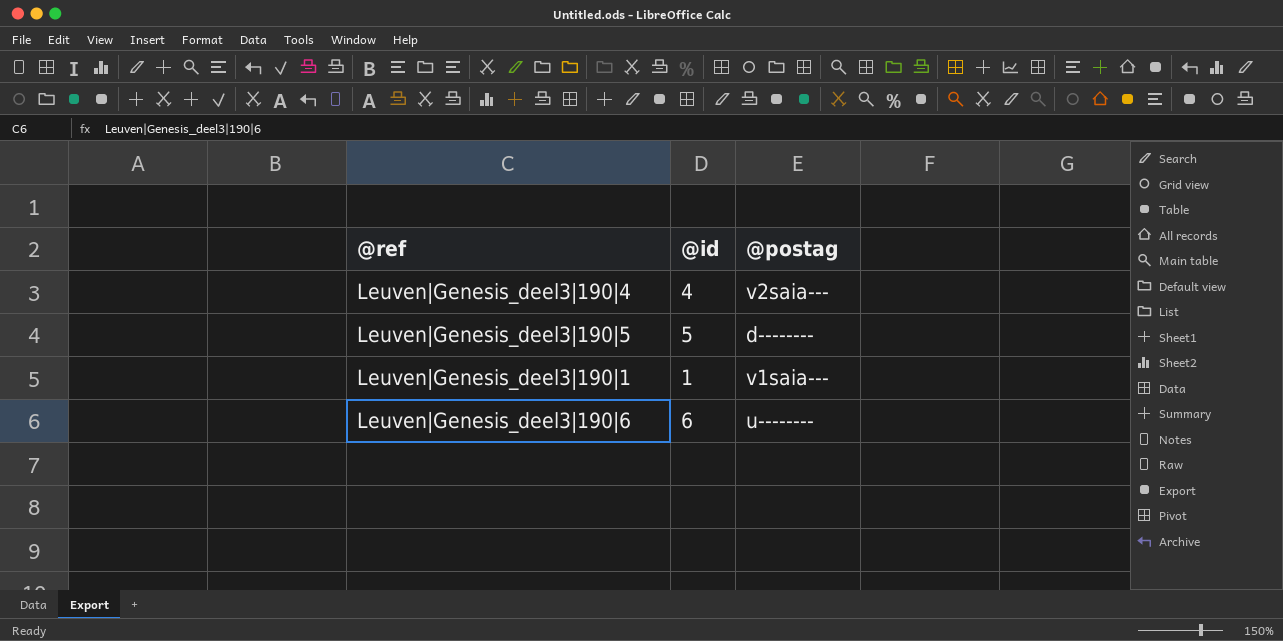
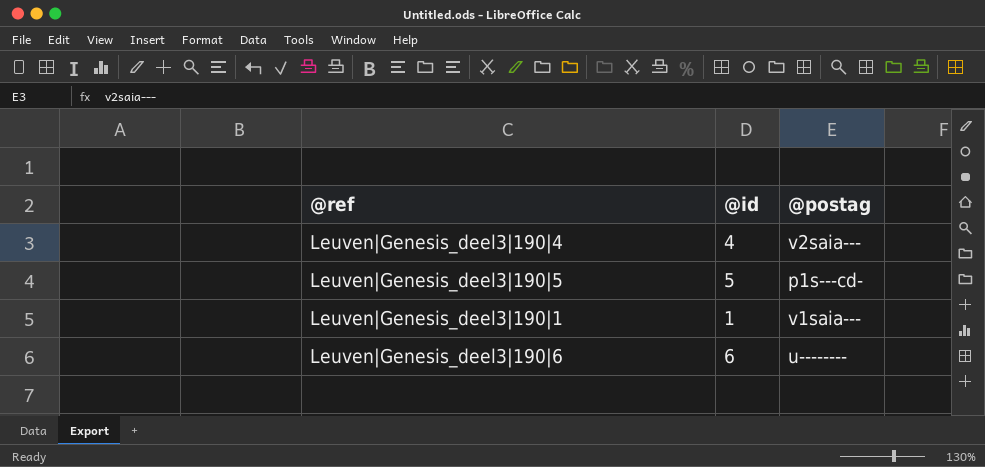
Leuven|Genesis_deel3|190|5 | @postag: d-------- -> p1s---cd-

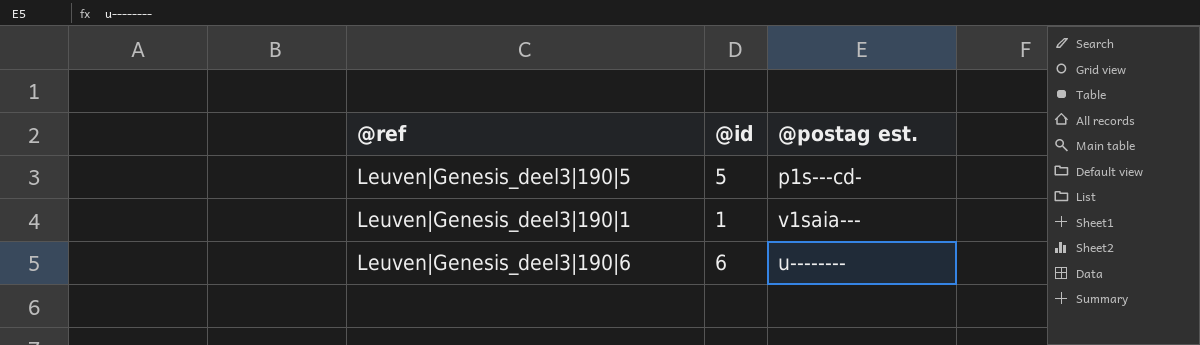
column name: @postag -> @postag est.
row Leuven|Genesis_deel3|190|4: 4 | v2saia--- -> none

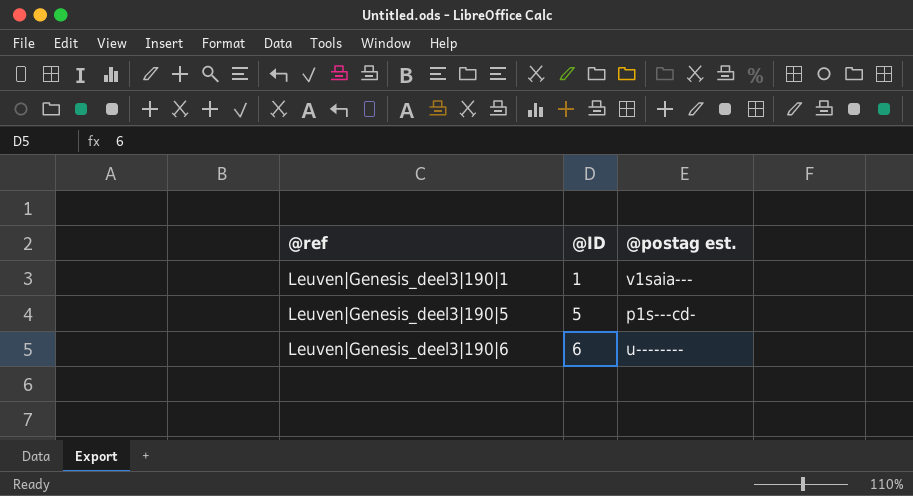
row order: none -> @ref ascending
column name: @id -> @ID

